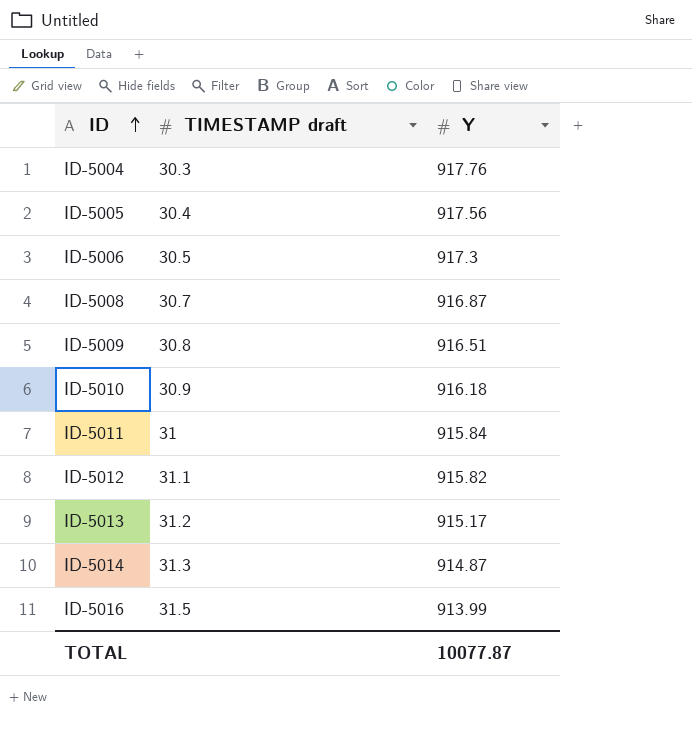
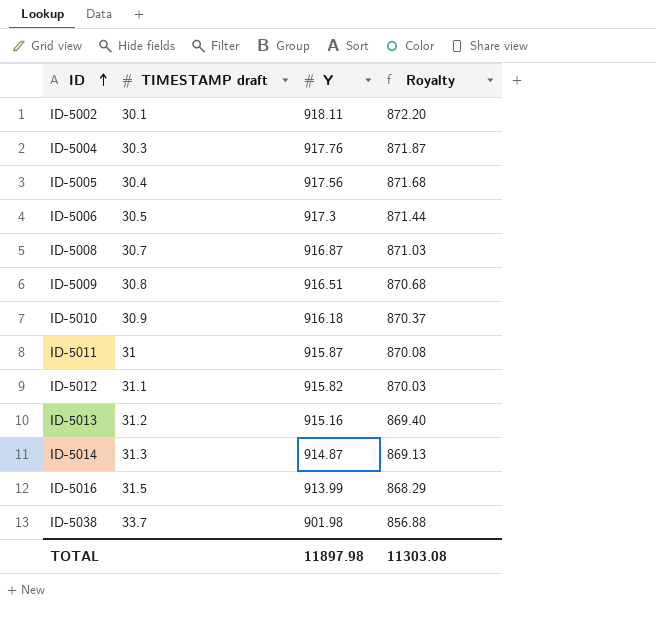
column Royalty | formula: none -> [Y] * 0.95
row ID-5002: none -> 30.1 | 918.11 | 872.20
ID-5011 | Y: 915.84 -> 915.87
ID-5013 | Y: 915.17 -> 915.16
row ID-5038: none -> 33.7 | 901.98 | 856.88
TOTAL | Y: 10077.87 -> 11897.98

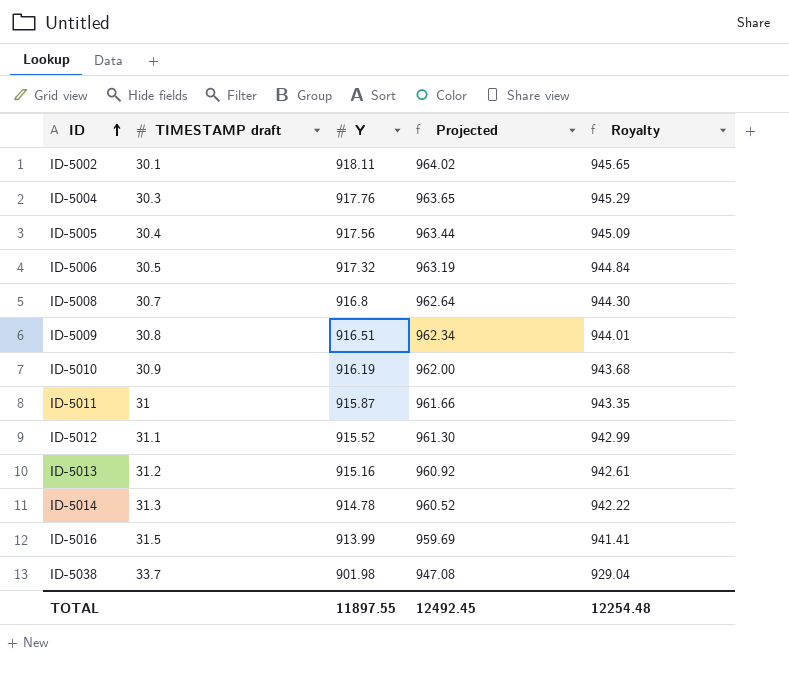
column Projected | formula: none -> [Y] * 1.05
column Royalty | formula: [Y] * 0.95 -> [Y] * 1.03
ID-5006 | Y: 917.3 -> 917.32
ID-5008 | Y: 916.87 -> 916.8
ID-5010 | Y: 916.18 -> 916.19
ID-5012 | Y: 915.82 -> 915.52
ID-5014 | Y: 914.87 -> 914.78
TOTAL | Y: 11897.98 -> 11897.55
TOTAL | Royalty: 11303.08 -> 12254.48

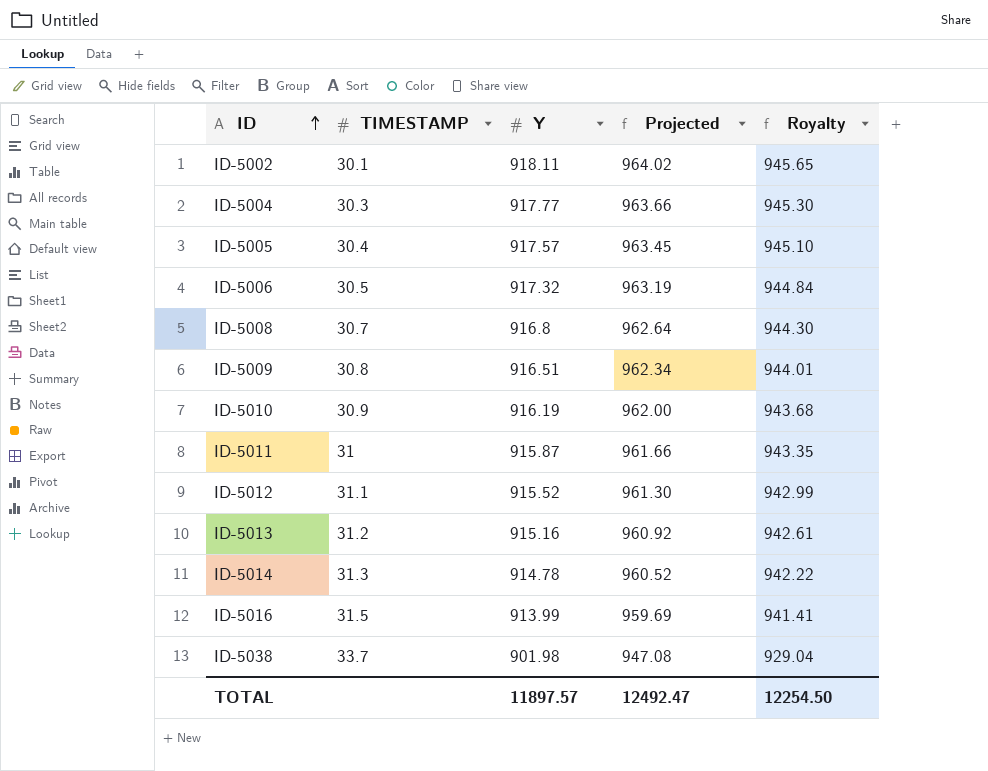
column name: TIMESTAMP draft -> TIMESTAMP
ID-5004 | Y: 917.76 -> 917.77
ID-5004 | Projected: 963.65 -> 963.66
ID-5004 | Royalty: 945.29 -> 945.30
ID-5005 | Y: 917.56 -> 917.57
ID-5005 | Projected: 963.44 -> 963.45
ID-5005 | Royalty: 945.09 -> 945.10
TOTAL | Y: 11897.55 -> 11897.57
TOTAL | Projected: 12492.45 -> 12492.47
TOTAL | Royalty: 12254.48 -> 12254.50

